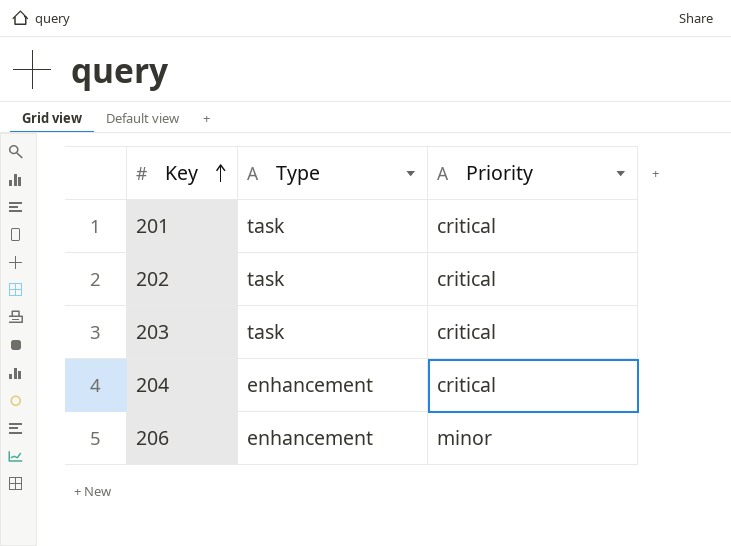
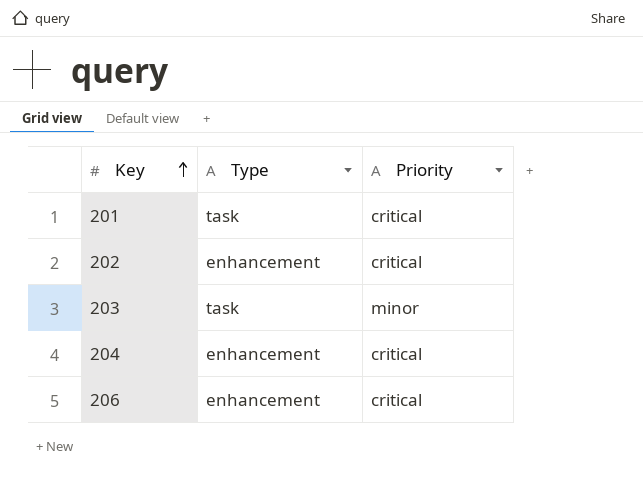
202 | Type: task -> enhancement
203 | Priority: critical -> minor
206 | Priority: minor -> critical

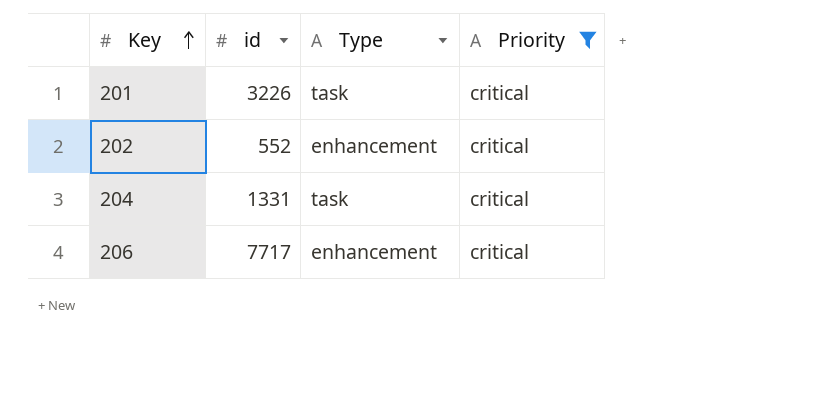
filter: none -> Priority = critical
column id | position: none -> 2
204 | Type: enhancement -> task

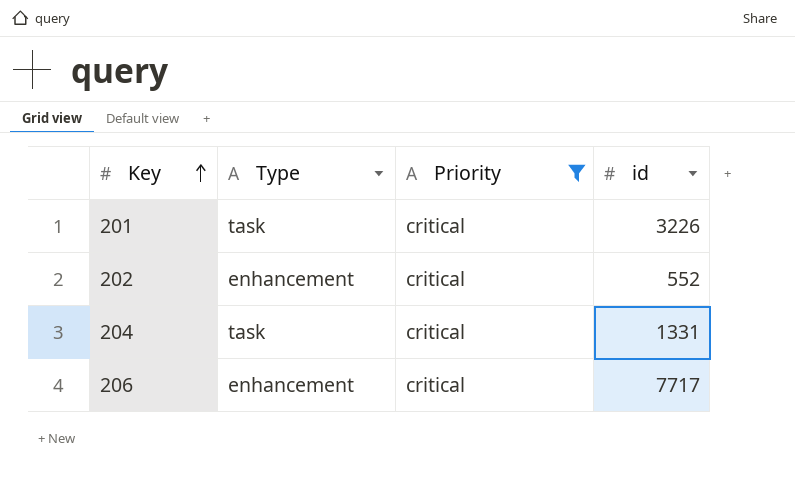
column id | position: 2 -> 4

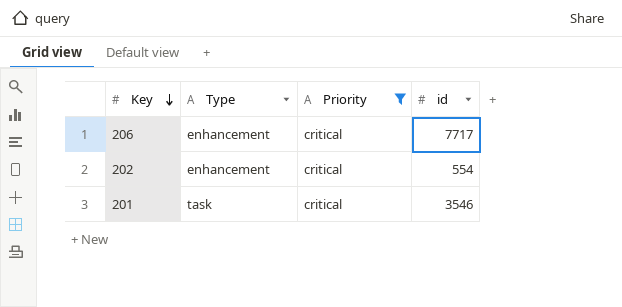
row order: Key ascending -> Key descending
row 204: task | critical | 1331 -> none
202 | id: 552 -> 554
201 | id: 3226 -> 3546

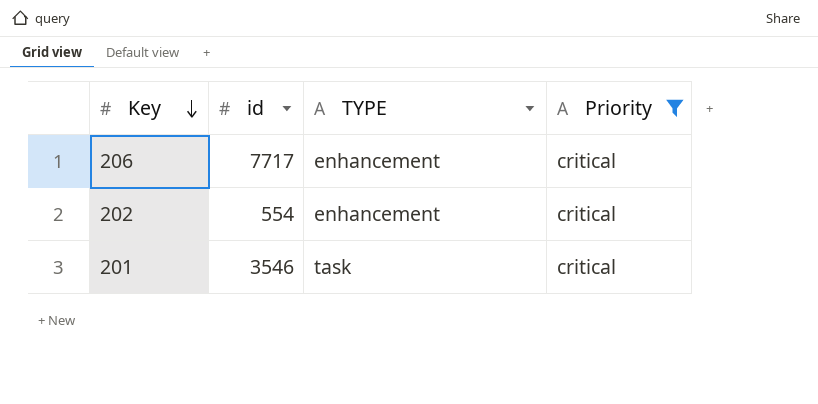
column id | position: 4 -> 2
column name: Type -> TYPE

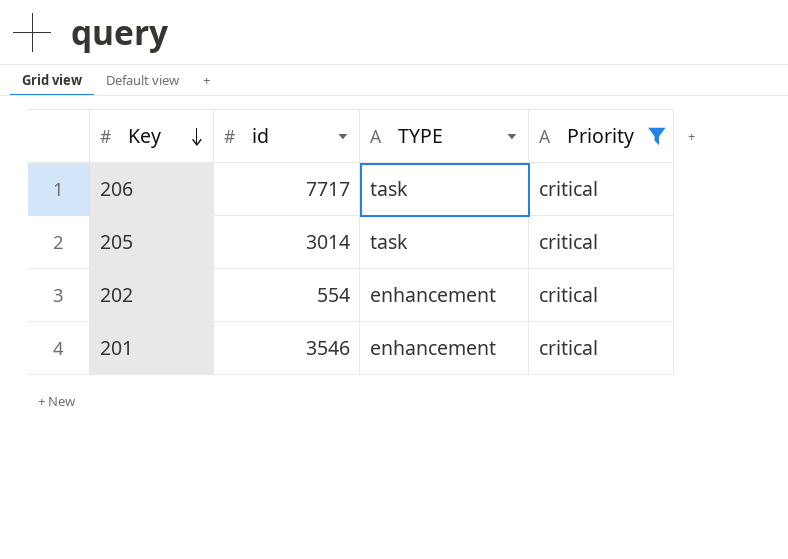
206 | TYPE: enhancement -> task
row 205: none -> 3014 | task | critical
201 | TYPE: task -> enhancement

